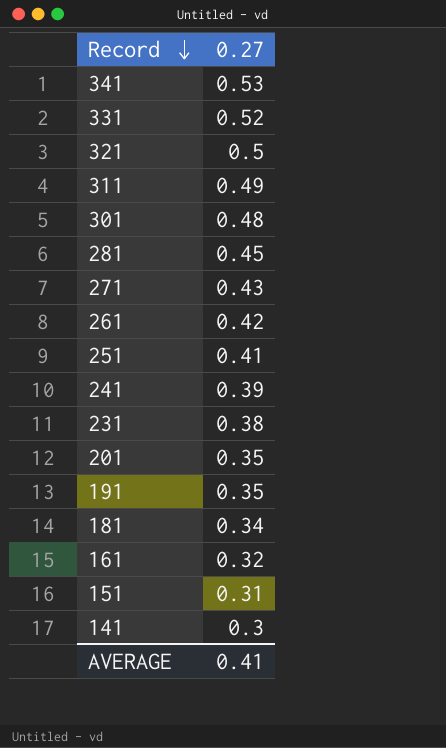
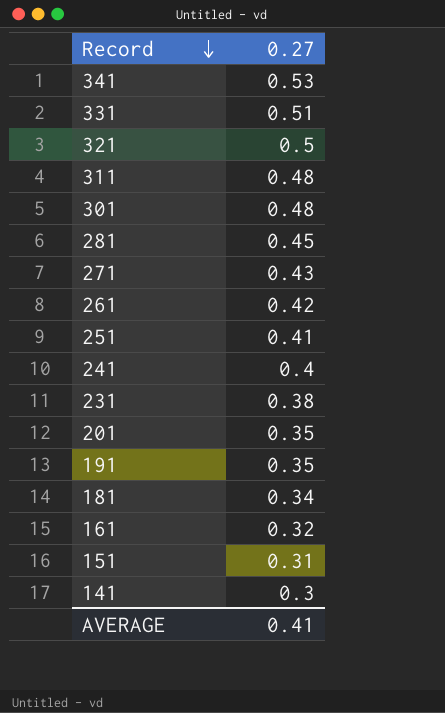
331 | 0.27: 0.52 -> 0.51
311 | 0.27: 0.49 -> 0.48
241 | 0.27: 0.39 -> 0.4

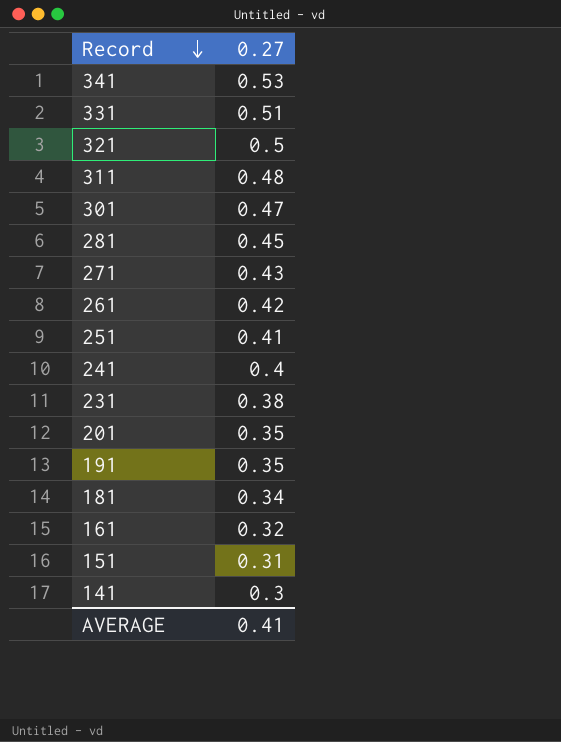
301 | 0.27: 0.48 -> 0.47

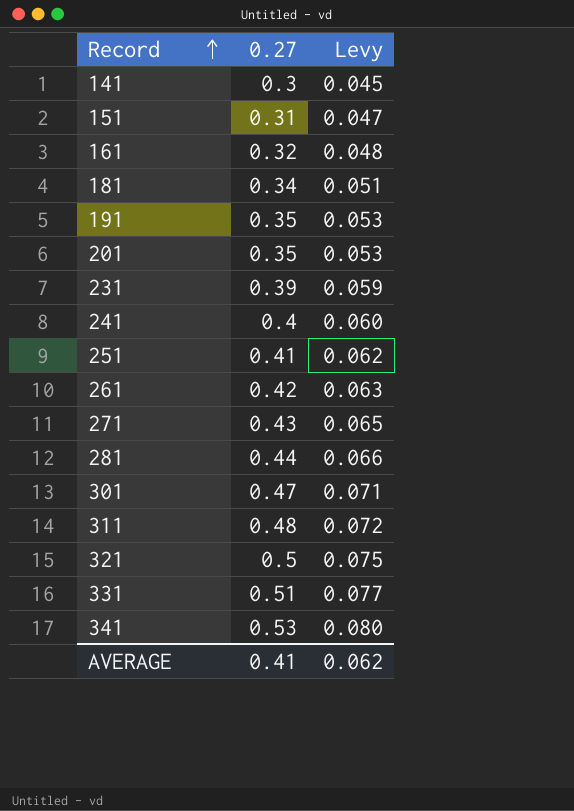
row order: Record descending -> Record ascending
column Levy | formula: none -> [0.27] * 0.15
231 | 0.27: 0.38 -> 0.39
281 | 0.27: 0.45 -> 0.44

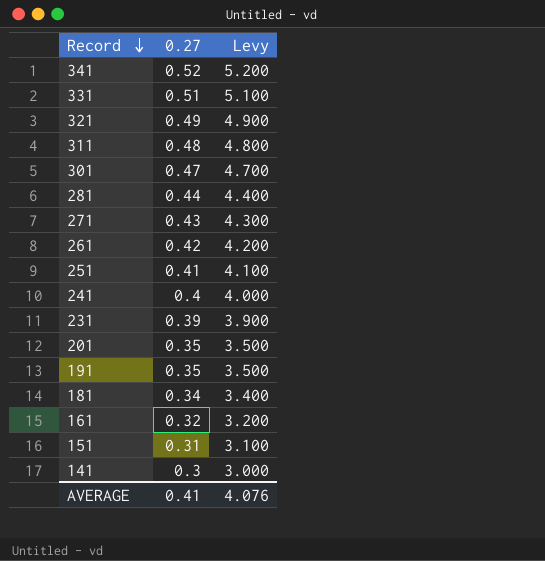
row order: Record ascending -> Record descending
column Levy | formula: [0.27] * 0.15 -> [0.27] * 10
341 | 0.27: 0.53 -> 0.52
321 | 0.27: 0.5 -> 0.49
AVERAGE | Levy: 0.062 -> 4.076

